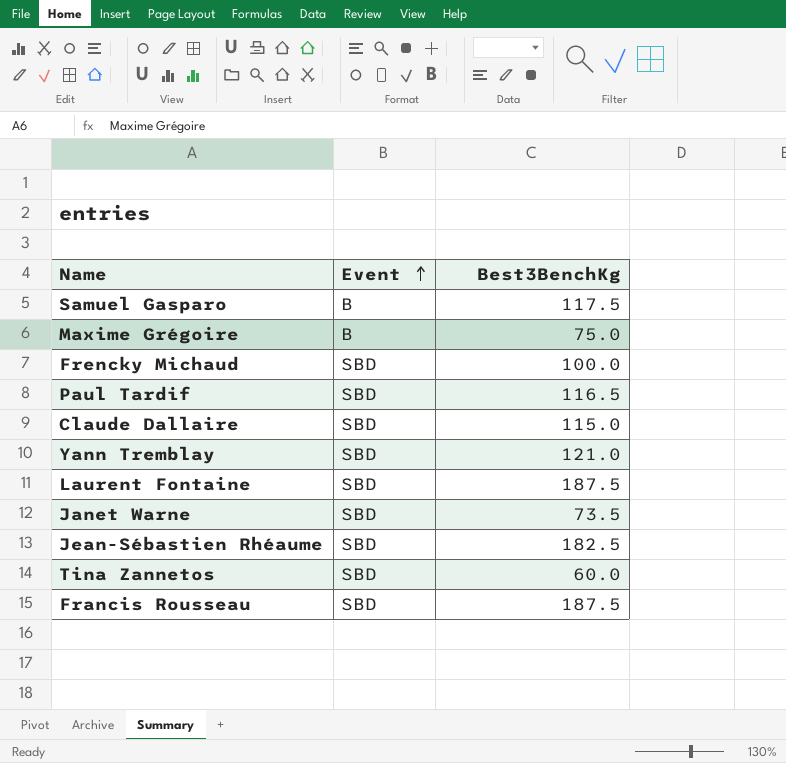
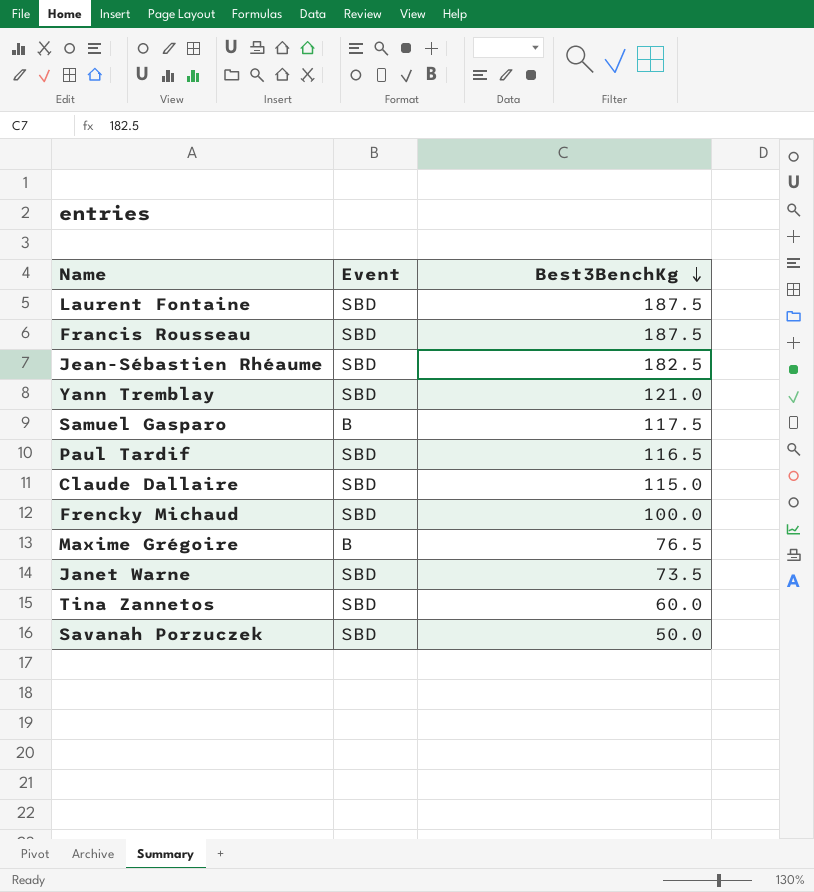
row order: Event ascending -> Best3BenchKg descending
Maxime Grégoire | Best3BenchKg: 75.0 -> 76.5
row Savanah Porzuczek: none -> SBD | 50.0

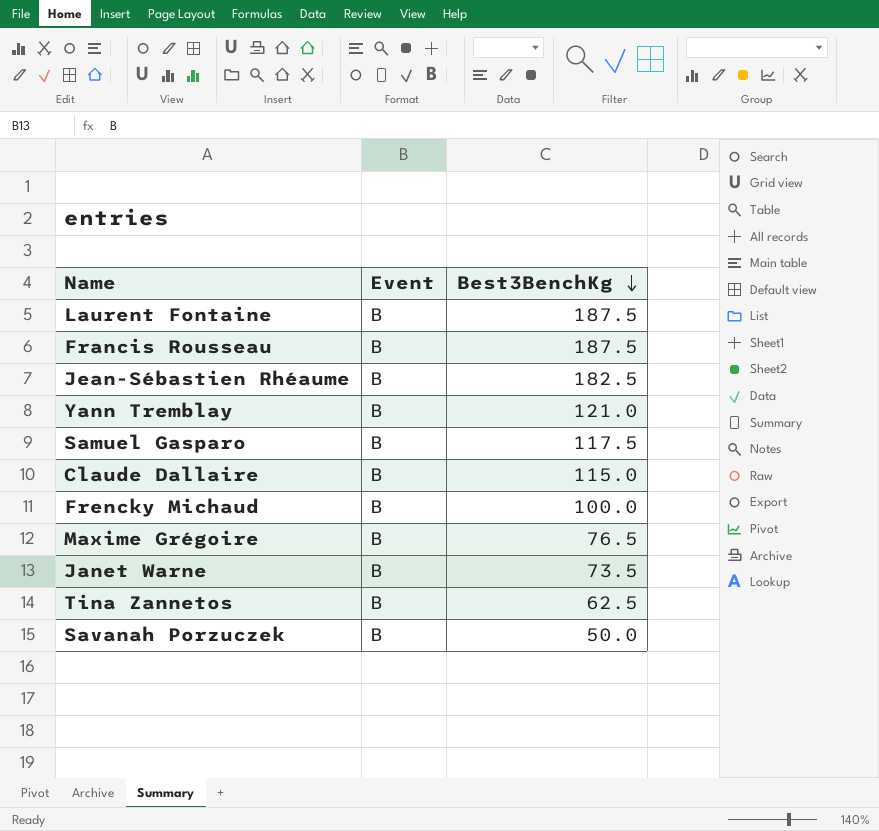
row Paul Tardif: SBD | 116.5 -> none
Laurent Fontaine | Event: SBD -> B
Francis Rousseau | Event: SBD -> B
Jean-Sébastien Rhéaume | Event: SBD -> B
Yann Tremblay | Event: SBD -> B
Claude Dallaire | Event: SBD -> B
Frencky Michaud | Event: SBD -> B
Janet Warne | Event: SBD -> B
Tina Zannetos | Event: SBD -> B
Tina Zannetos | Best3BenchKg: 60.0 -> 62.5
Savanah Porzuczek | Event: SBD -> B

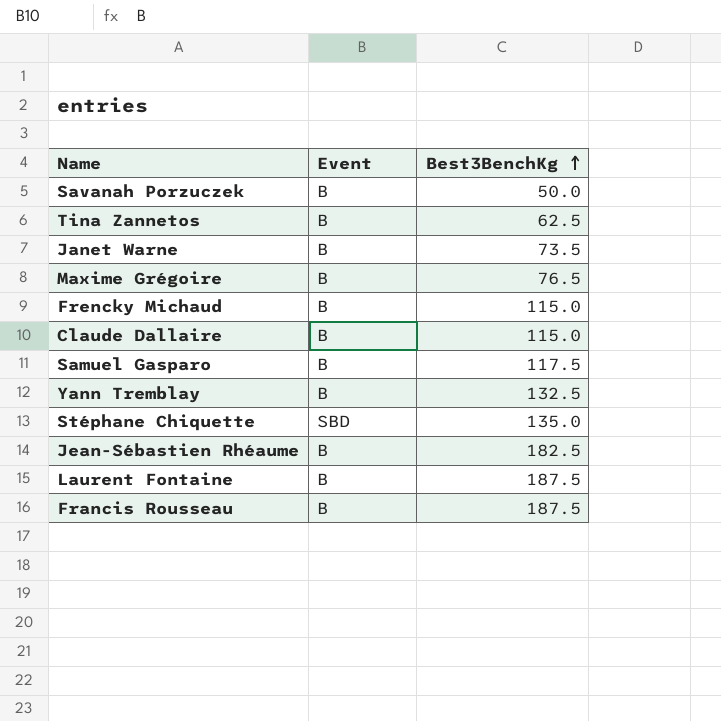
row order: Best3BenchKg descending -> Best3BenchKg ascending
Frencky Michaud | Best3BenchKg: 100.0 -> 115.0
Yann Tremblay | Best3BenchKg: 121.0 -> 132.5
row Stéphane Chiquette: none -> SBD | 135.0

